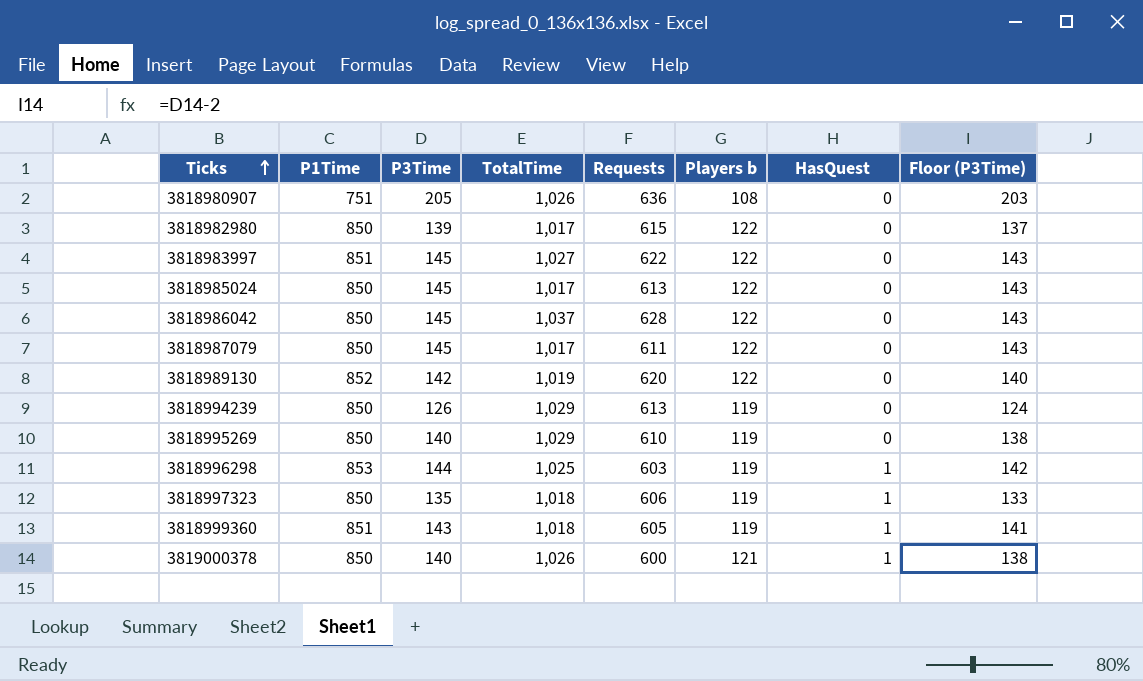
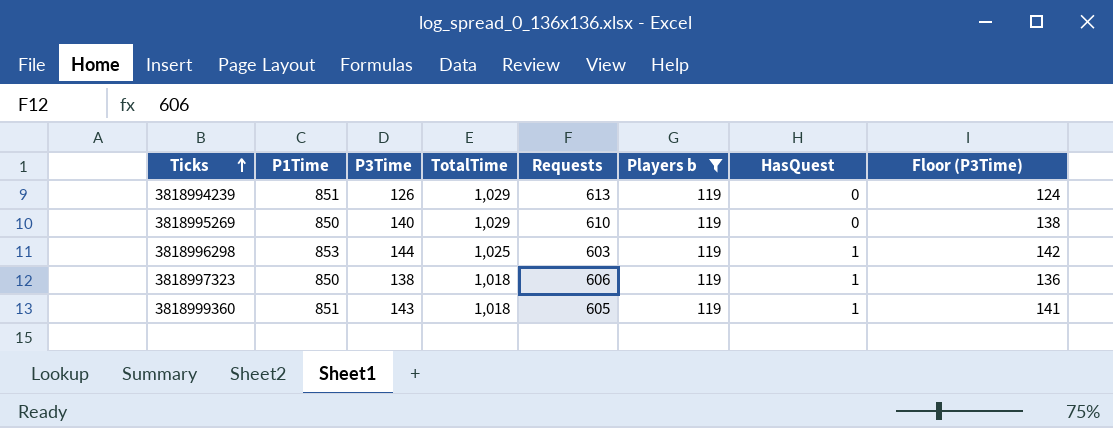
filter: none -> Players b = 119
3818994239 | P1Time: 850 -> 851
3818997323 | P3Time: 135 -> 138
3818997323 | Floor (P3Time): 133 -> 136

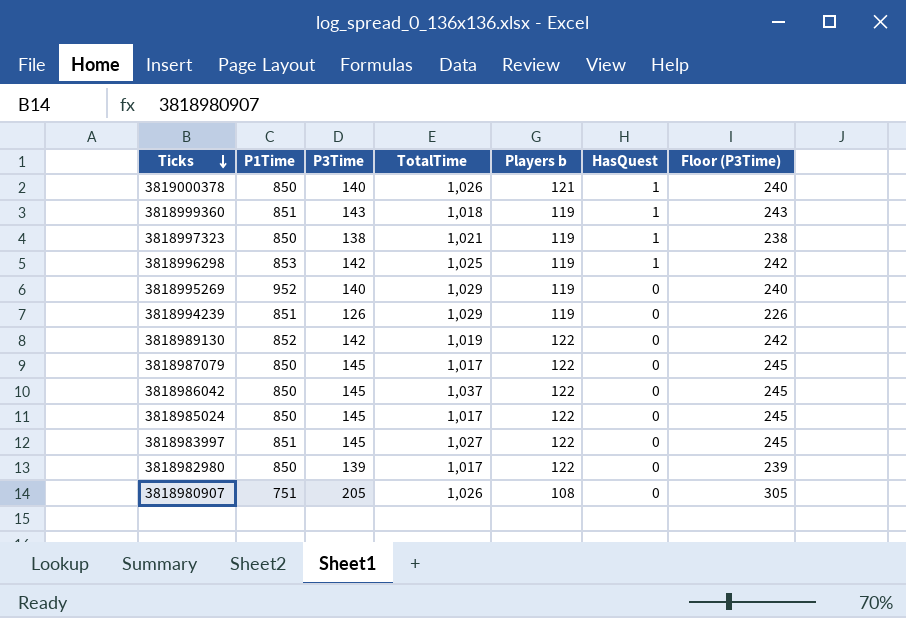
filter: Players b = 119 -> none
row order: Ticks ascending -> Ticks descending
column Requests | position: 5 -> none
column Floor (P3Time) | formula: [P3Time] - 2 -> [P3Time] + 100
3818997323 | TotalTime: 1,018 -> 1,021
3818996298 | P3Time: 144 -> 142
3818995269 | P1Time: 850 -> 952

